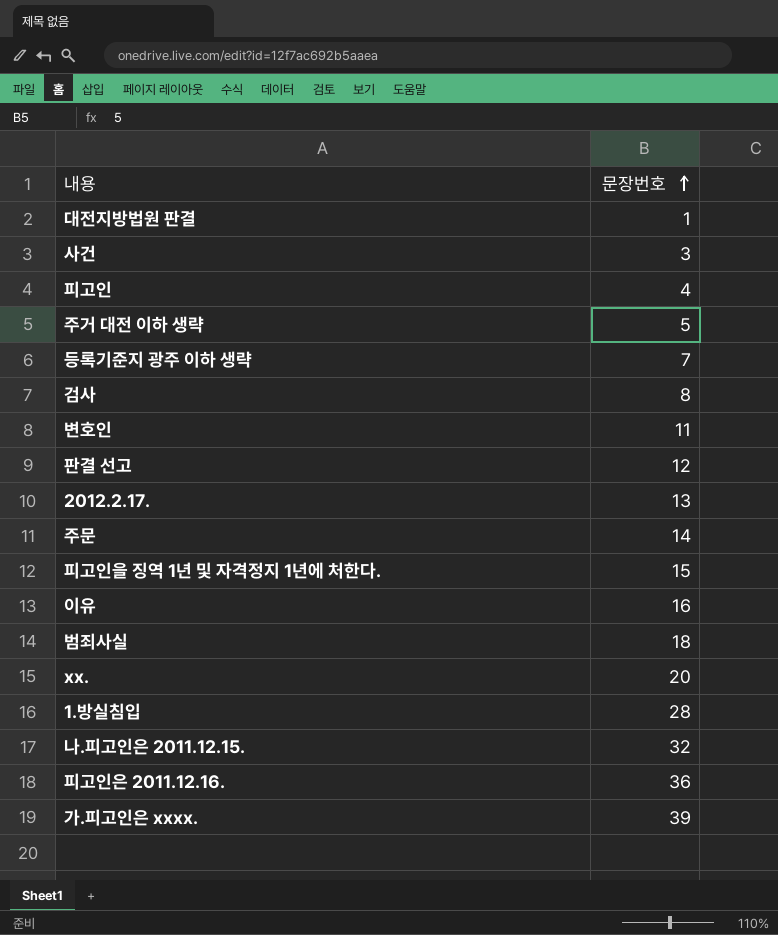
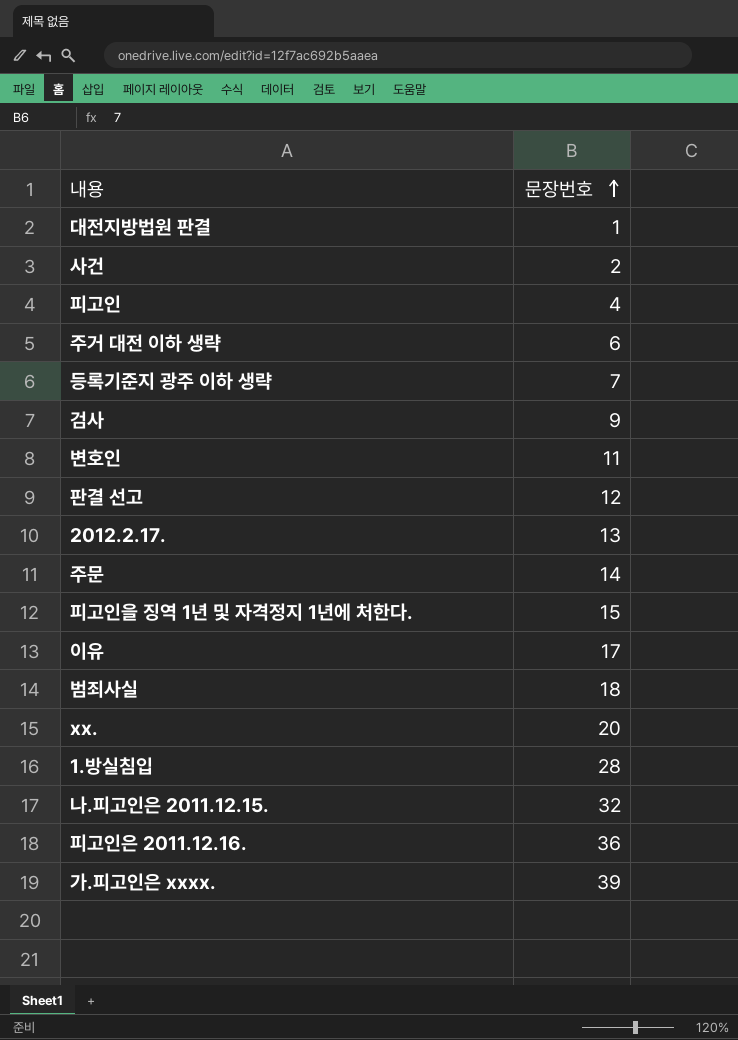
사건 | 문장번호: 3 -> 2
주거 대전 이하 생략 | 문장번호: 5 -> 6
검사 | 문장번호: 8 -> 9
이유 | 문장번호: 16 -> 17

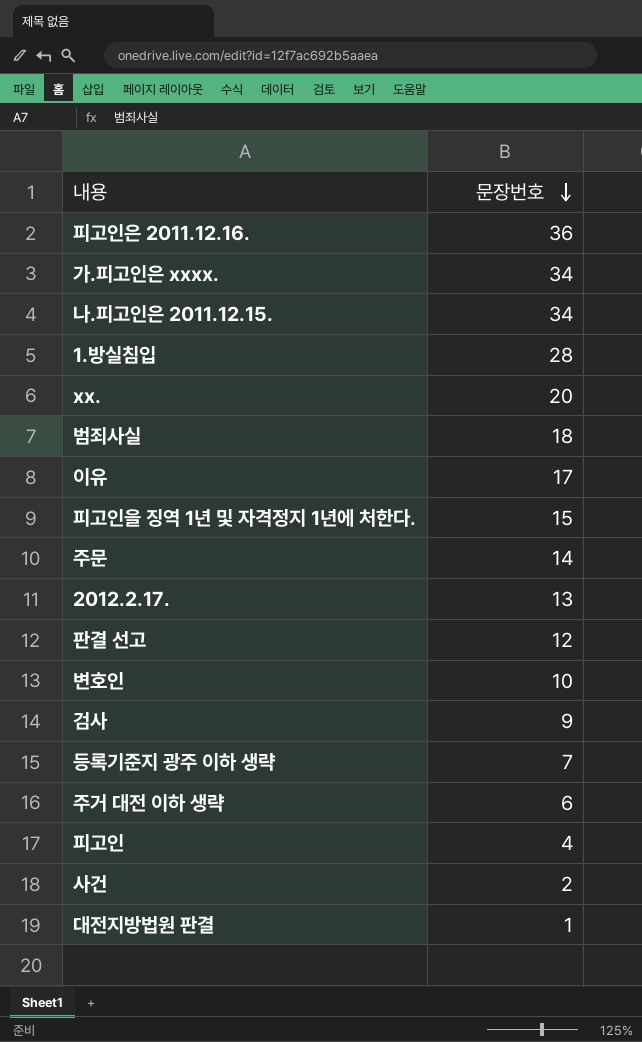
row order: 문장번호 ascending -> 문장번호 descending
가.피고인은 xxxx. | 문장번호: 39 -> 34
나.피고인은 2011.12.15. | 문장번호: 32 -> 34
변호인 | 문장번호: 11 -> 10

